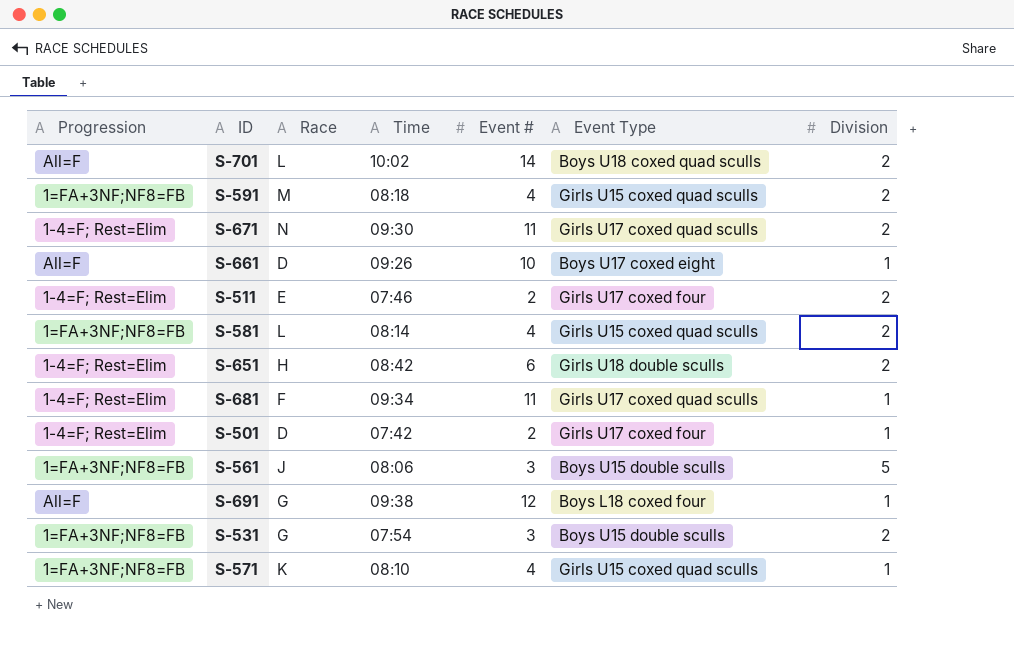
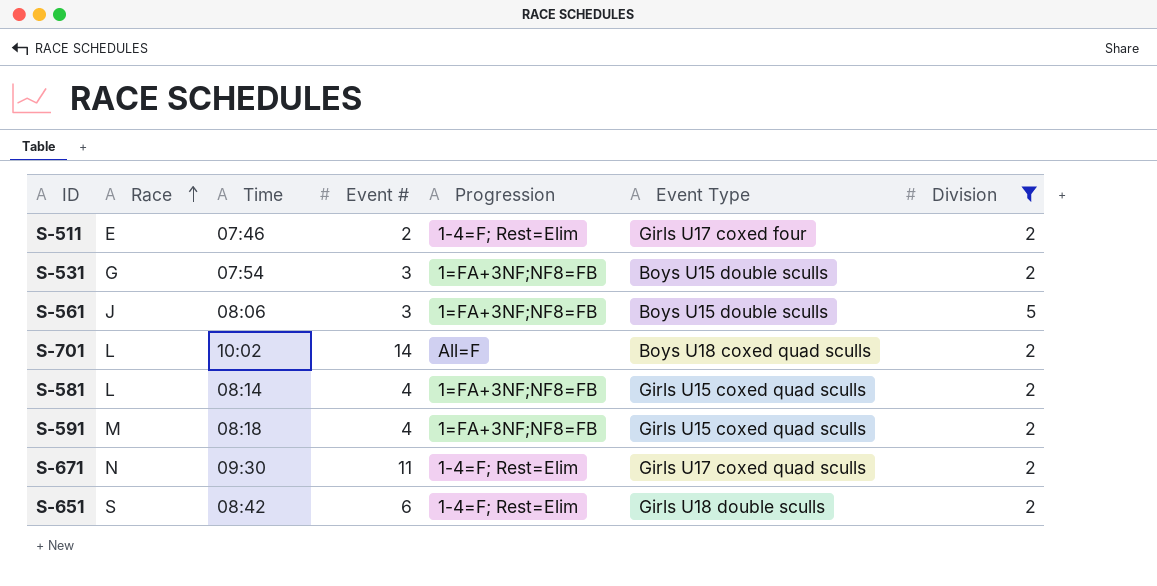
filter: none -> Division != 1
row order: none -> Race ascending
column Progression | position: 1 -> 5
S-651 | Race: H -> S

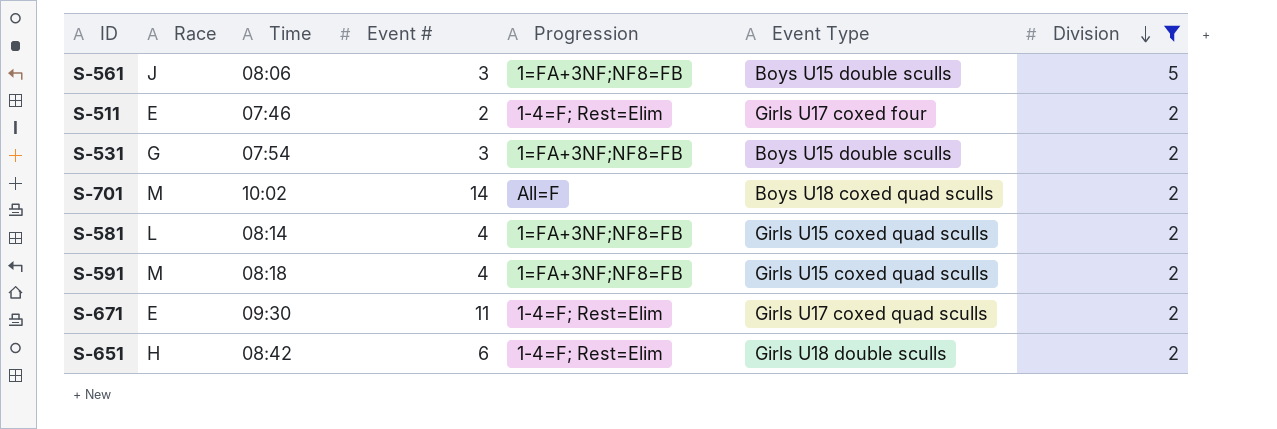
row order: Race ascending -> Division descending
S-701 | Race: L -> M
S-671 | Race: N -> E
S-651 | Race: S -> H

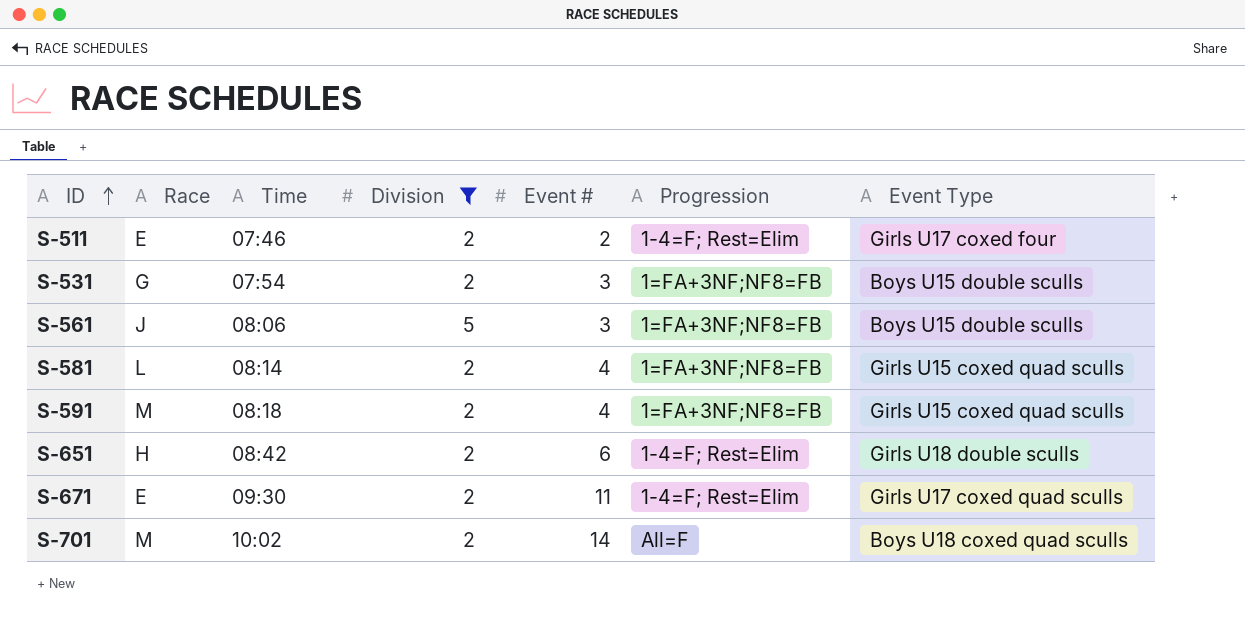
row order: Division descending -> ID ascending
column Division | position: 7 -> 4

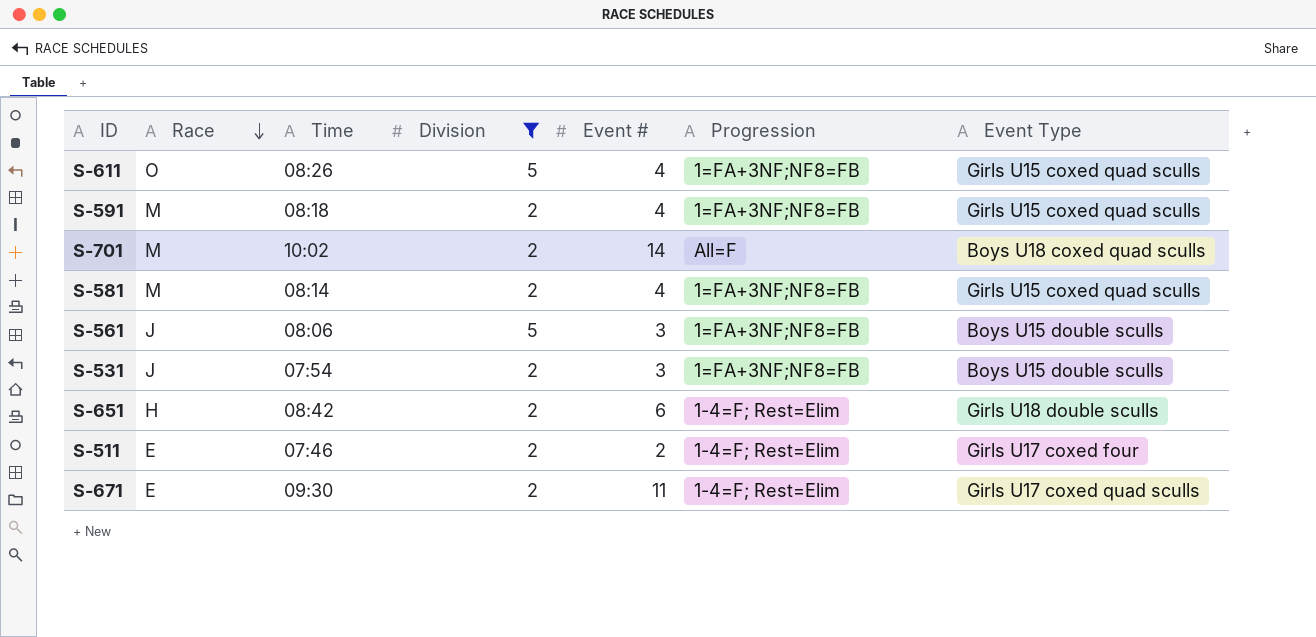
row order: ID ascending -> Race descending
row S-611: none -> O | 08:26 | 5 | 4 | 1=FA+3NF;NF8=FB | Girls U15 coxed quad sculls
S-581 | Race: L -> M
S-531 | Race: G -> J

